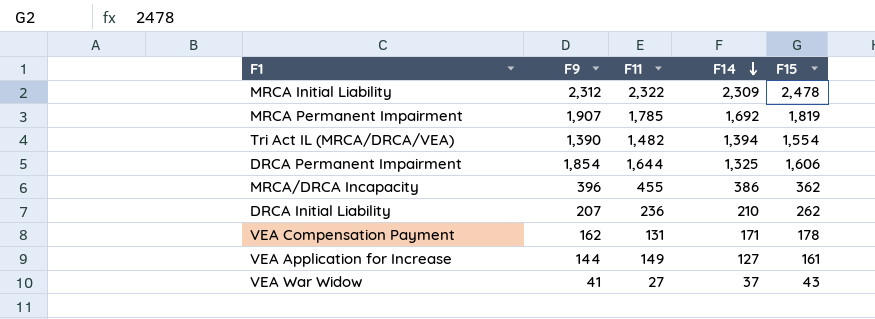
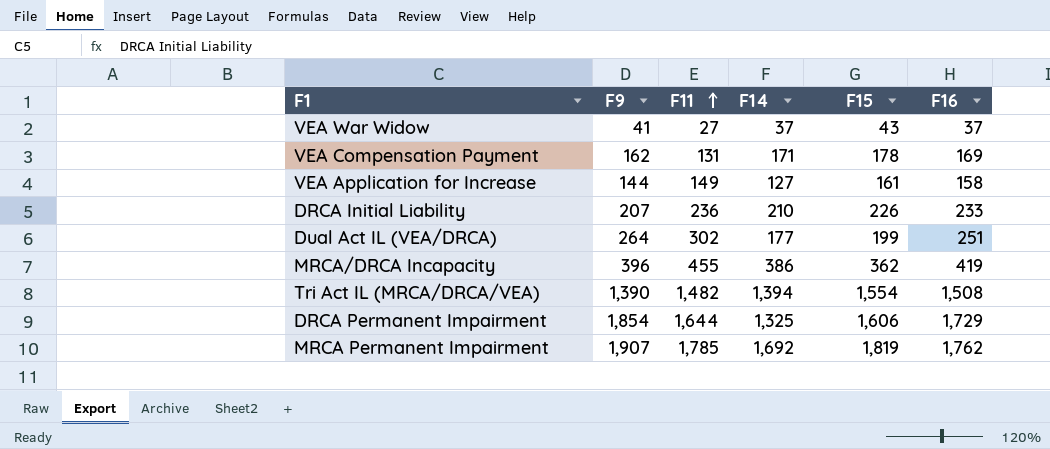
row order: F14 descending -> F11 ascending
column F16 | position: none -> 6
row MRCA Initial Liability: 2,312 | 2,322 | 2,309 | 2,478 -> none
DRCA Initial Liability | F15: 262 -> 226
row Dual Act IL (VEA/DRCA): none -> 264 | 302 | 177 | 199 | 251

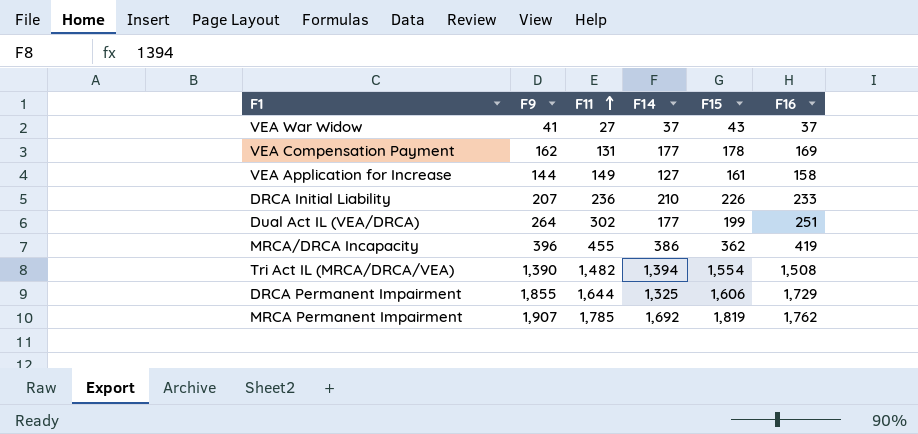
VEA Compensation Payment | F14: 171 -> 177
DRCA Permanent Impairment | F9: 1,854 -> 1,855

